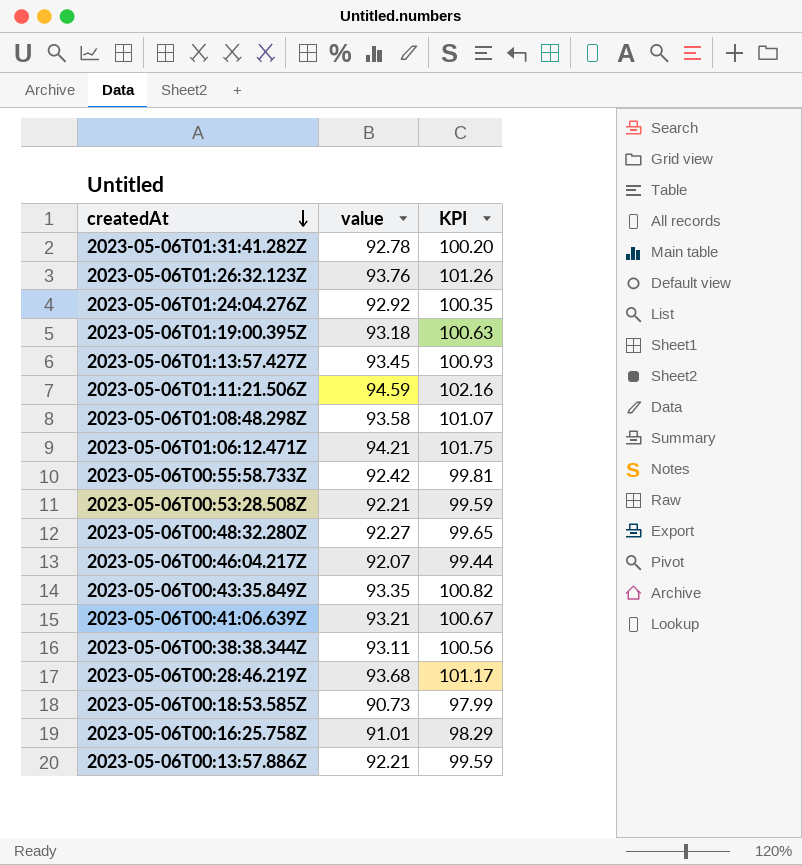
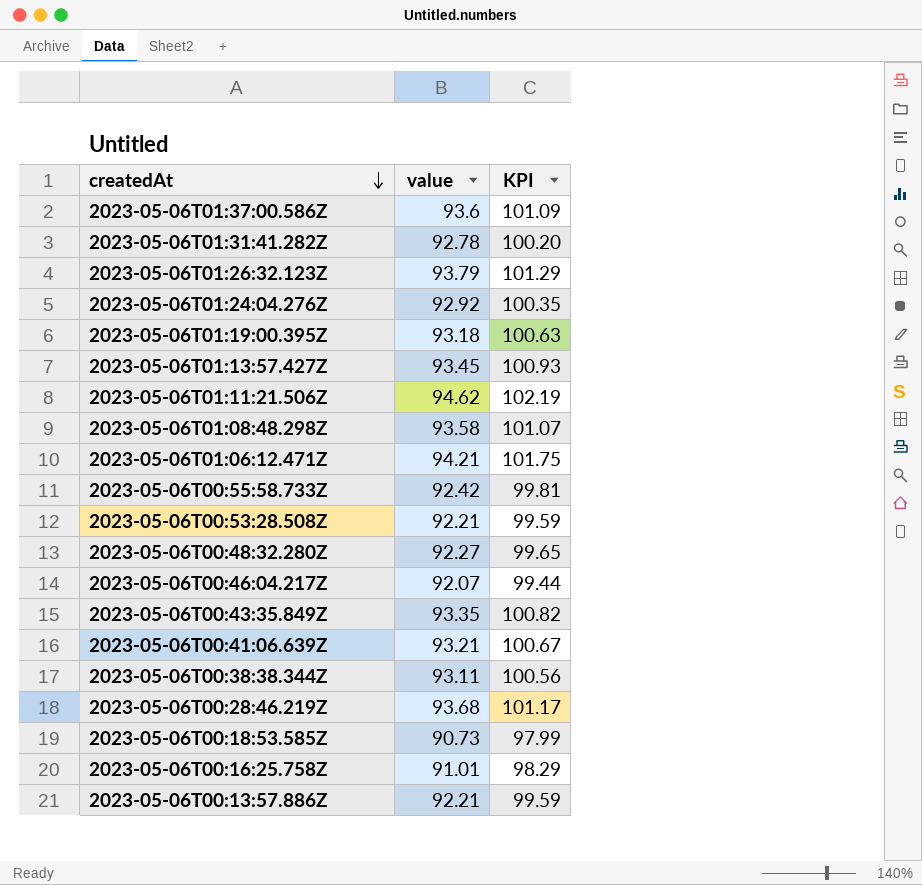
row 2023-05-06T01:37:00.586Z: none -> 93.6 | 101.09
2023-05-06T01:26:32.123Z | value: 93.76 -> 93.79
2023-05-06T01:26:32.123Z | KPI: 101.26 -> 101.29
2023-05-06T01:11:21.506Z | value: 94.59 -> 94.62
2023-05-06T01:11:21.506Z | KPI: 102.16 -> 102.19

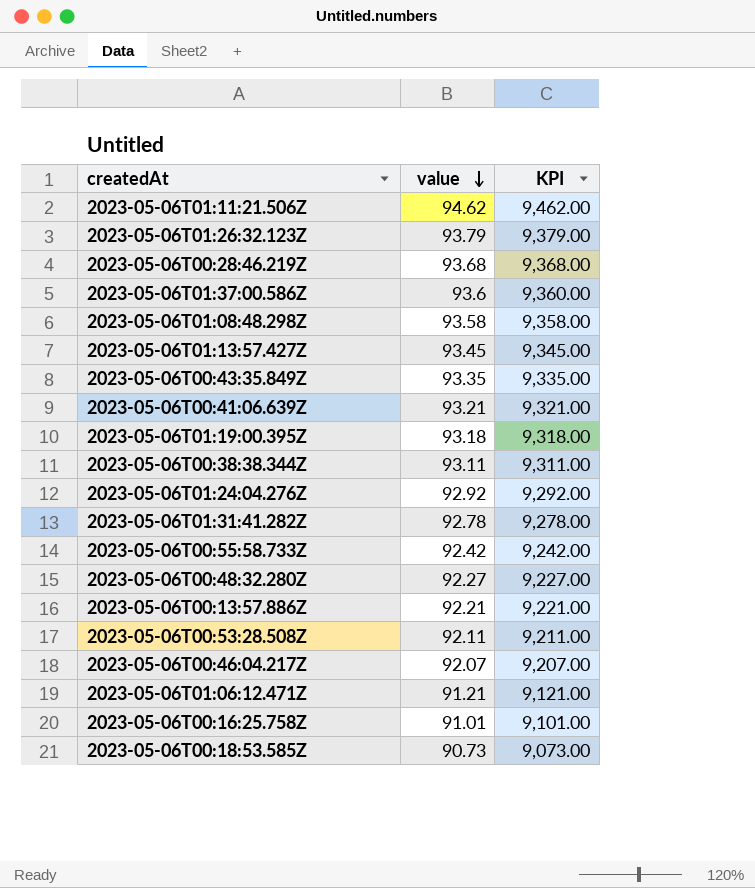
row order: createdAt descending -> value descending
column KPI | formula: [value] * 1.08 -> [value] * 100
2023-05-06T00:53:28.508Z | value: 92.21 -> 92.11
2023-05-06T01:06:12.471Z | value: 94.21 -> 91.21

